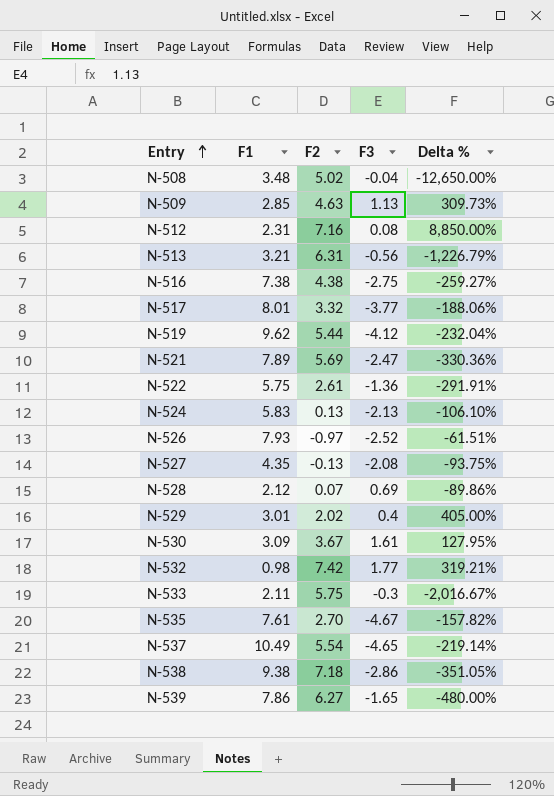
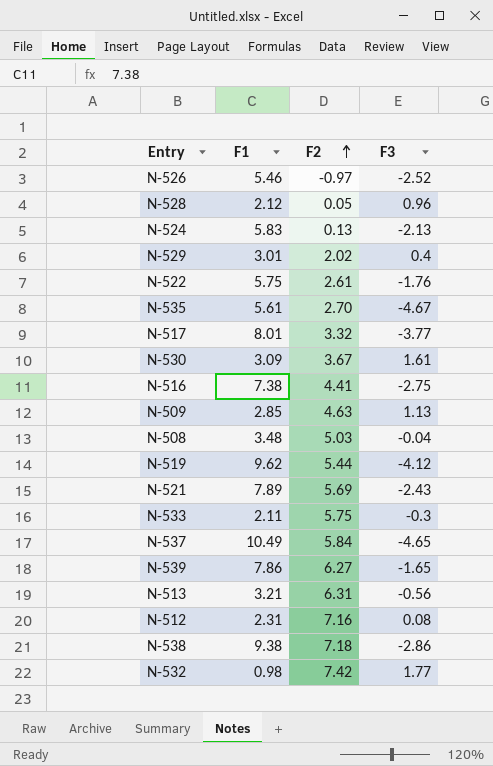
row order: Entry ascending -> F2 ascending
column Delta % | formula: ([F2] - [F3]) / [F3] -> none
row N-527: 4.35 | -0.13 | -2.08 | -93.75% -> none
N-526 | F1: 7.93 -> 5.46
N-528 | F2: 0.07 -> 0.05
N-528 | F3: 0.69 -> 0.96
N-522 | F3: -1.36 -> -1.76
N-535 | F1: 7.61 -> 5.61
N-516 | F2: 4.38 -> 4.41
N-508 | F2: 5.02 -> 5.03
N-521 | F3: -2.47 -> -2.43
N-537 | F2: 5.54 -> 5.84

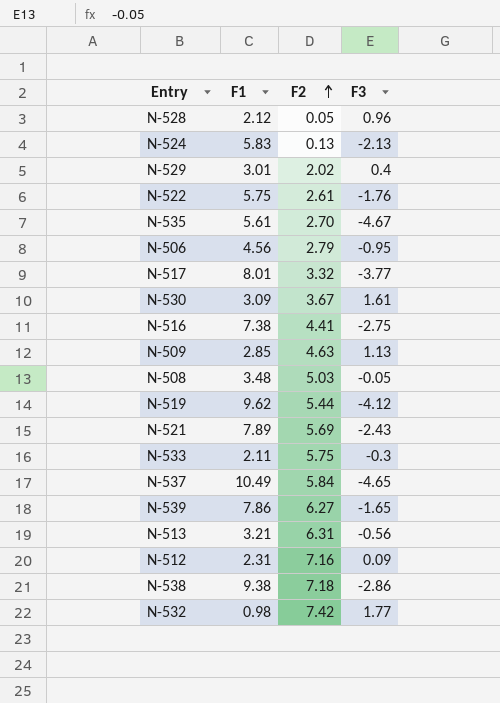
row N-526: 5.46 | -0.97 | -2.52 -> none
row N-506: none -> 4.56 | 2.79 | -0.95
N-508 | F3: -0.04 -> -0.05
N-512 | F3: 0.08 -> 0.09

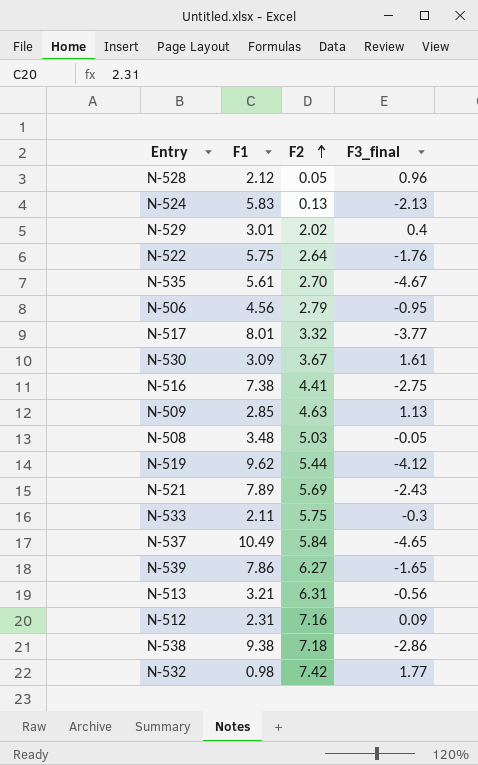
column name: F3 -> F3_final
N-522 | F2: 2.61 -> 2.64

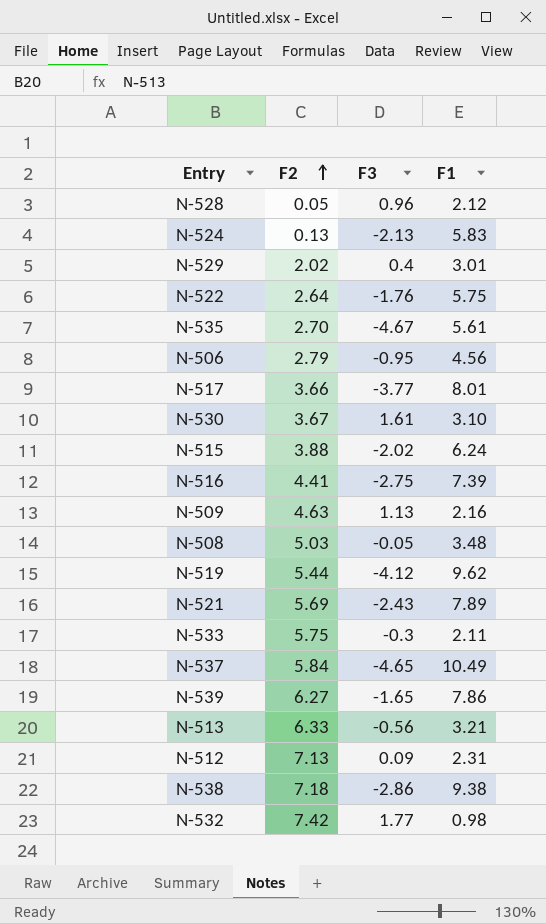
column name: F3_final -> F3
column F1 | position: 2 -> 4
N-517 | F2: 3.32 -> 3.66
N-530 | F1: 3.09 -> 3.10
row N-515: none -> 3.88 | -2.02 | 6.24
N-516 | F1: 7.38 -> 7.39
N-509 | F1: 2.85 -> 2.16
N-513 | F2: 6.31 -> 6.33
N-512 | F2: 7.16 -> 7.13

